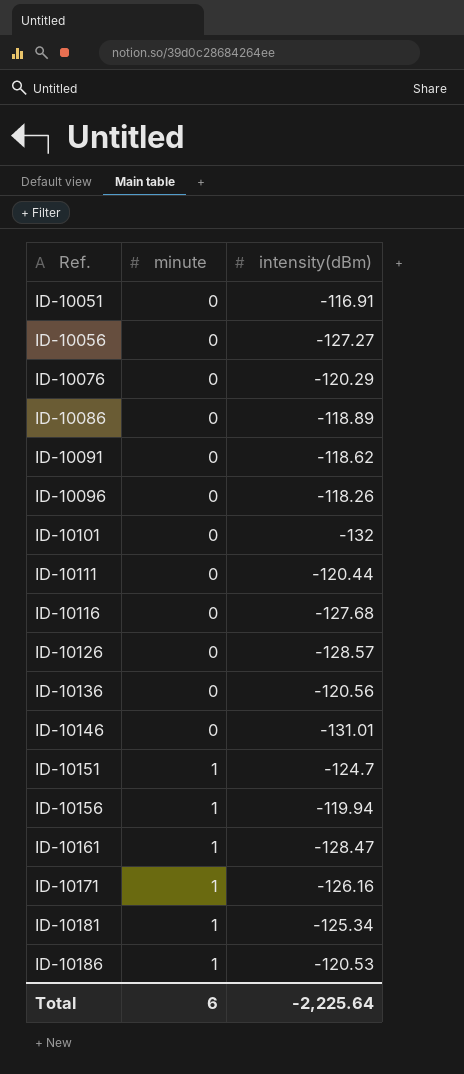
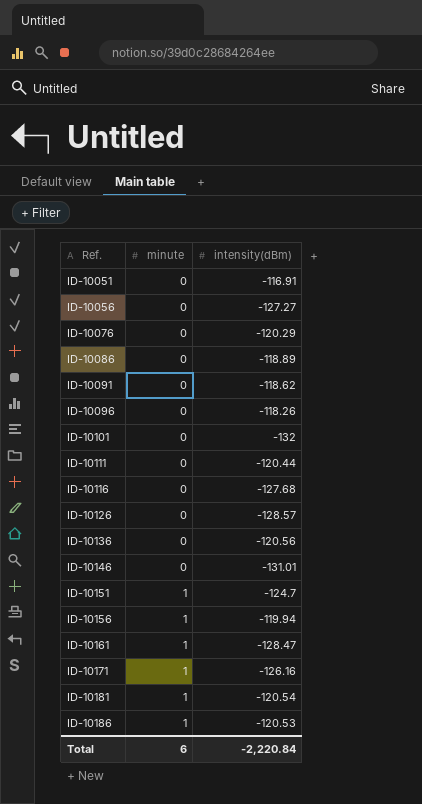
ID-10181 | intensity(dBm): -125.34 -> -120.54
Total | intensity(dBm): -2,225.64 -> -2,220.84

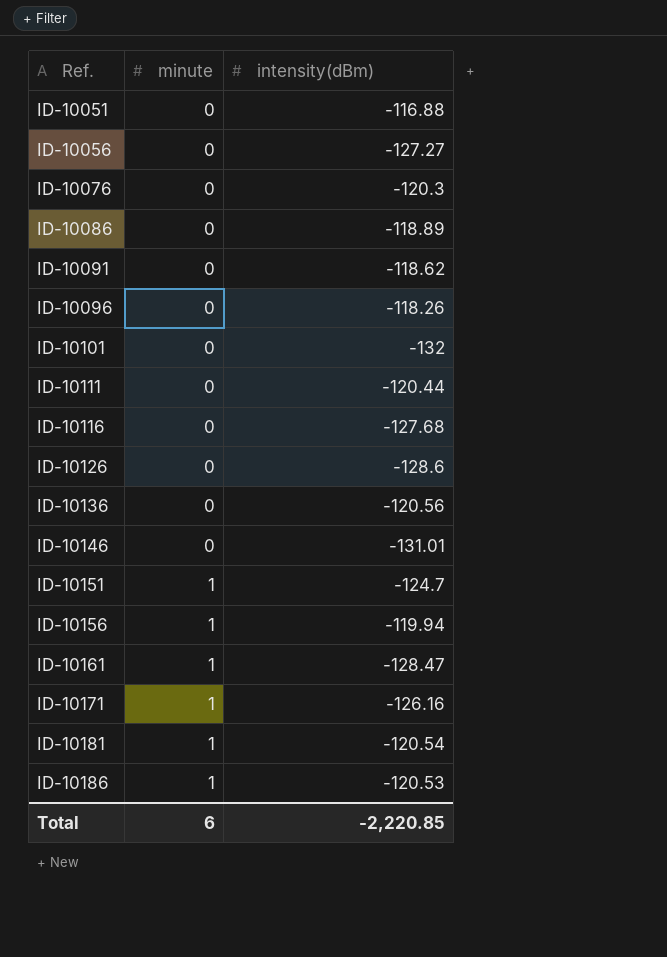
ID-10051 | intensity(dBm): -116.91 -> -116.88
ID-10076 | intensity(dBm): -120.29 -> -120.3
ID-10126 | intensity(dBm): -128.57 -> -128.6
Total | intensity(dBm): -2,220.84 -> -2,220.85

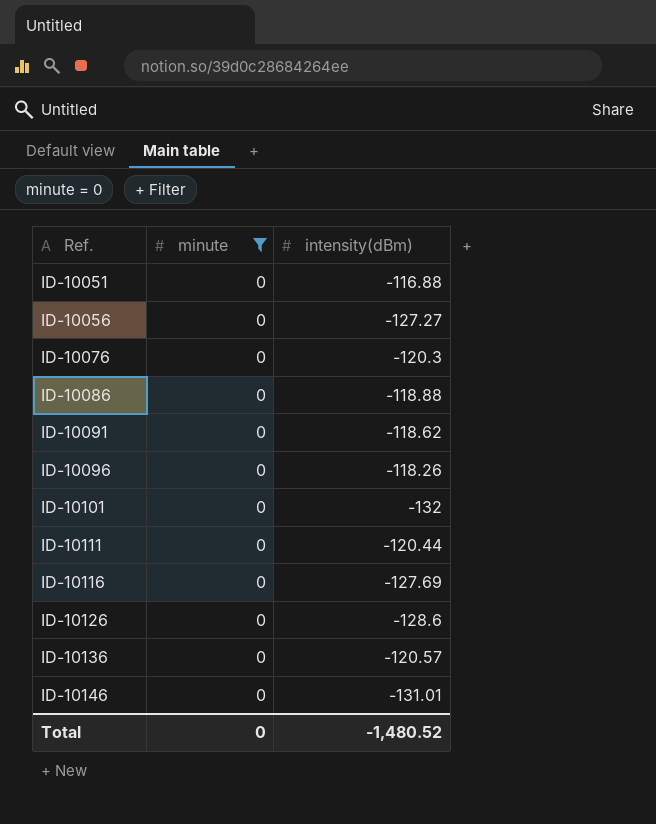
filter: none -> minute = 0
ID-10086 | intensity(dBm): -118.89 -> -118.88
ID-10116 | intensity(dBm): -127.68 -> -127.69
ID-10136 | intensity(dBm): -120.56 -> -120.57
Total | minute: 6 -> 0
Total | intensity(dBm): -2,220.85 -> -1,480.52

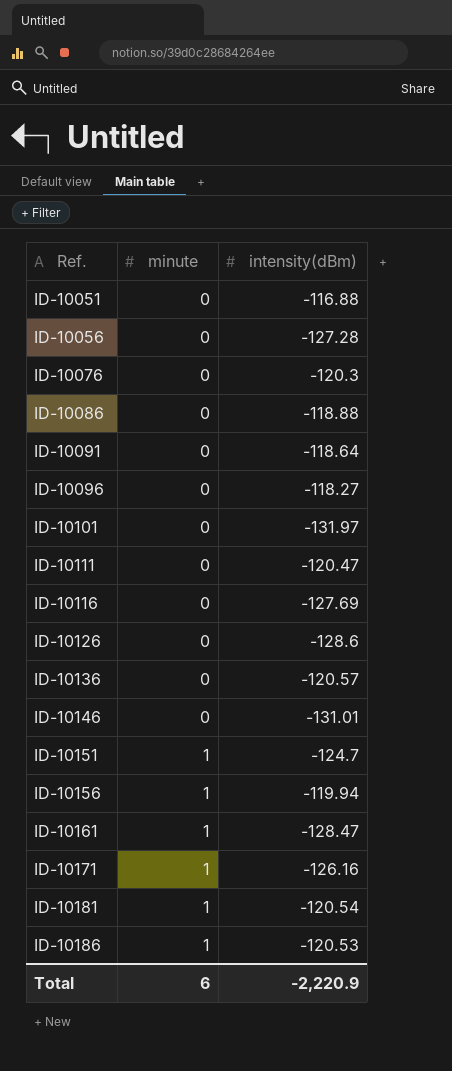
filter: minute = 0 -> none
ID-10056 | intensity(dBm): -127.27 -> -127.28
ID-10091 | intensity(dBm): -118.62 -> -118.64
ID-10096 | intensity(dBm): -118.26 -> -118.27
ID-10101 | intensity(dBm): -132 -> -131.97
ID-10111 | intensity(dBm): -120.44 -> -120.47
Total | minute: 0 -> 6
Total | intensity(dBm): -1,480.52 -> -2,220.9

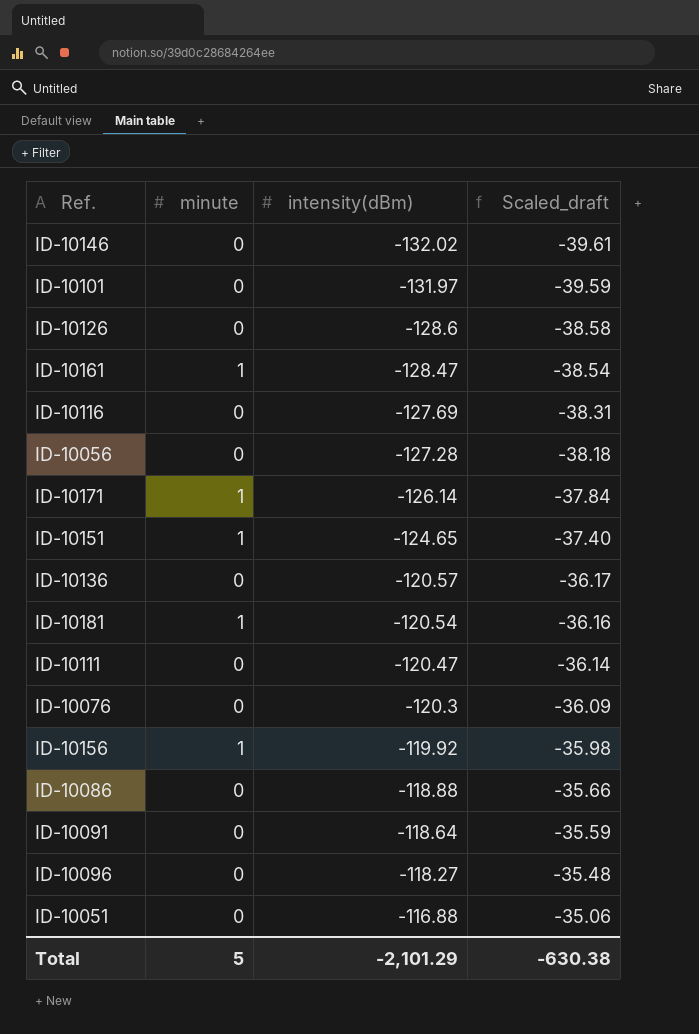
row order: Ref. ascending -> intensity(dBm) ascending
column Scaled_draft | formula: none -> [intensity(dBm)] * 0.3
row ID-10186: 1 | -120.53 -> none
ID-10146 | intensity(dBm): -131.01 -> -132.02
ID-10171 | intensity(dBm): -126.16 -> -126.14
ID-10151 | intensity(dBm): -124.7 -> -124.65
ID-10156 | intensity(dBm): -119.94 -> -119.92
Total | minute: 6 -> 5
Total | intensity(dBm): -2,220.9 -> -2,101.29

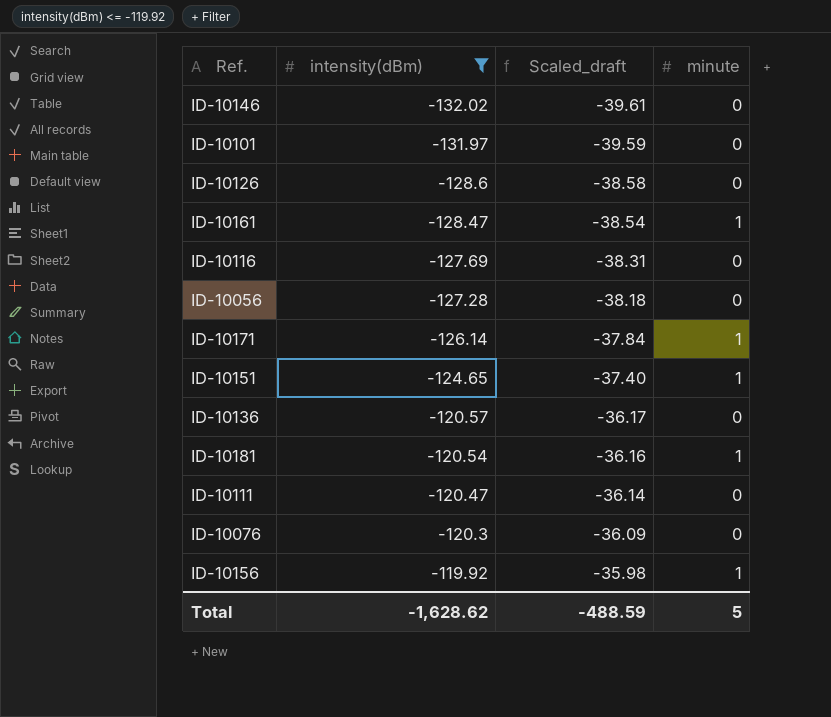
filter: none -> intensity(dBm) <= -119.92
column minute | position: 2 -> 4
Total | intensity(dBm): -2,101.29 -> -1,628.62
Total | Scaled_draft: -630.38 -> -488.59

